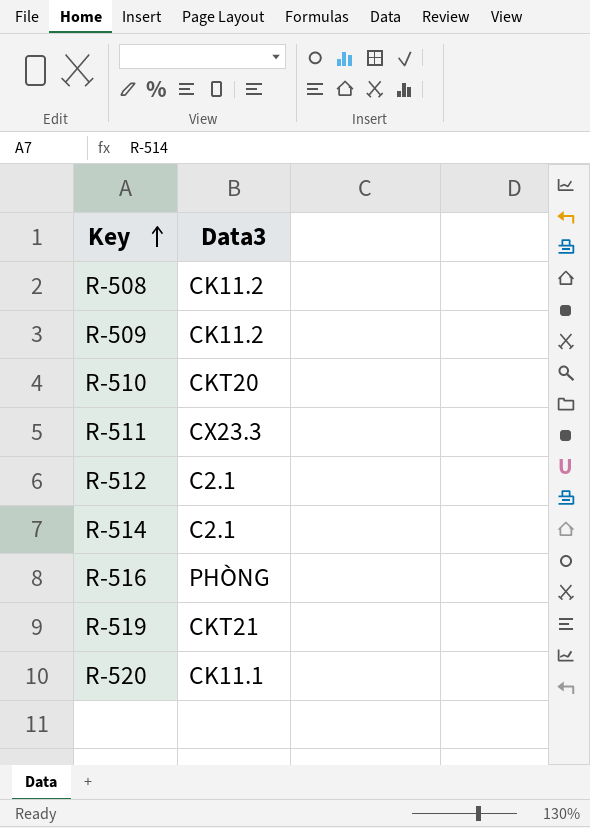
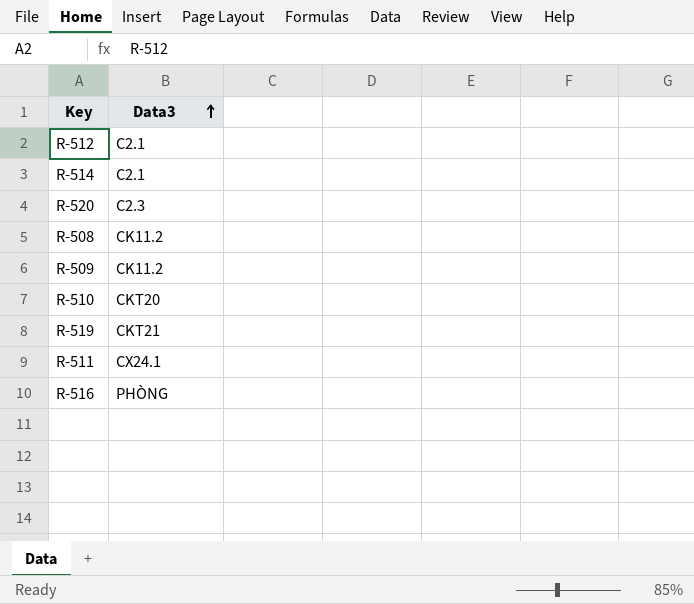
row order: Key ascending -> Data3 ascending
R-520 | Data3: CK11.1 -> C2.3
R-511 | Data3: CX23.3 -> CX24.1

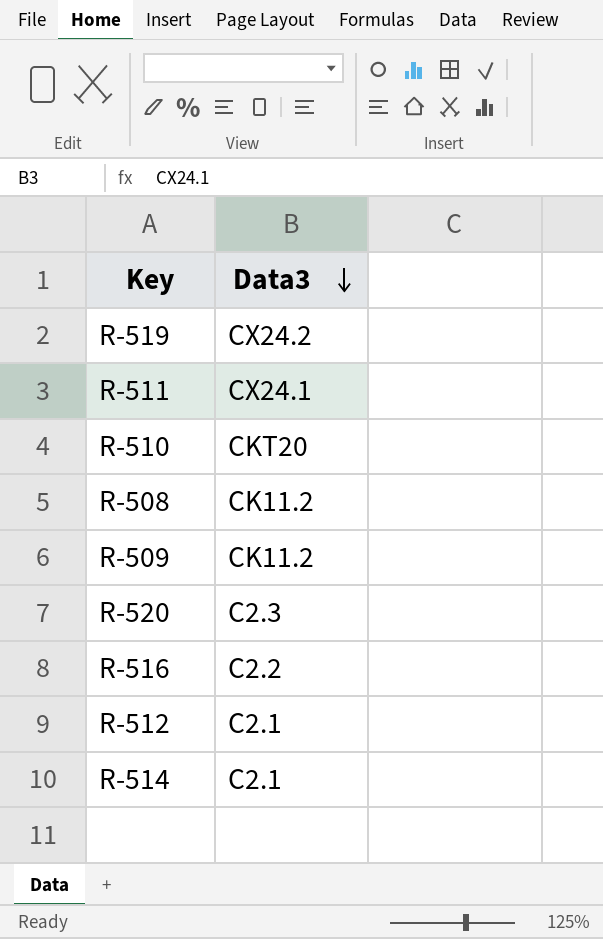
row order: Data3 ascending -> Data3 descending
R-519 | Data3: CKT21 -> CX24.2
R-516 | Data3: PHÒNG -> C2.2

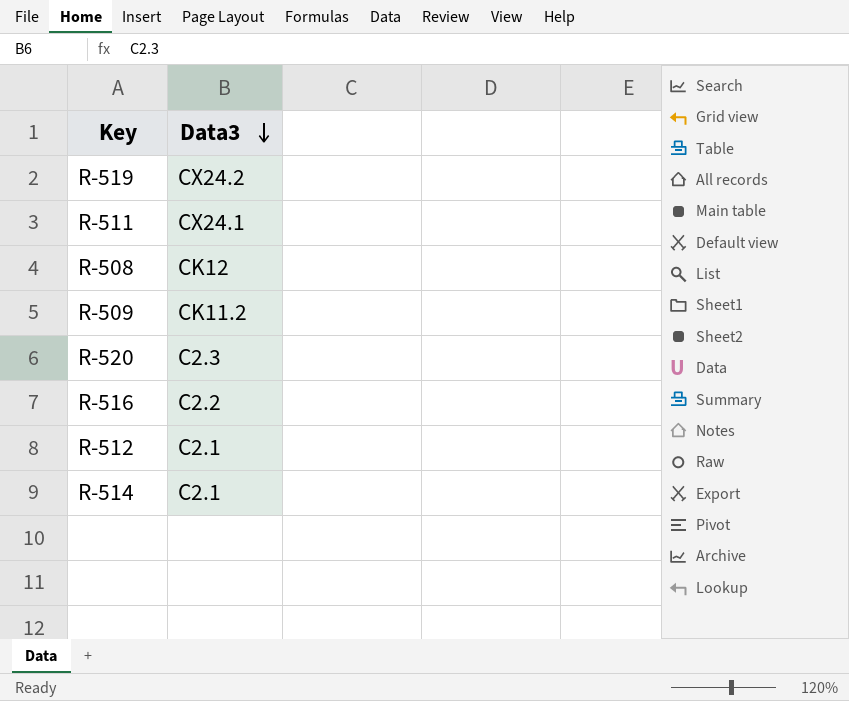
row R-510: CKT20 -> none
R-508 | Data3: CK11.2 -> CK12

